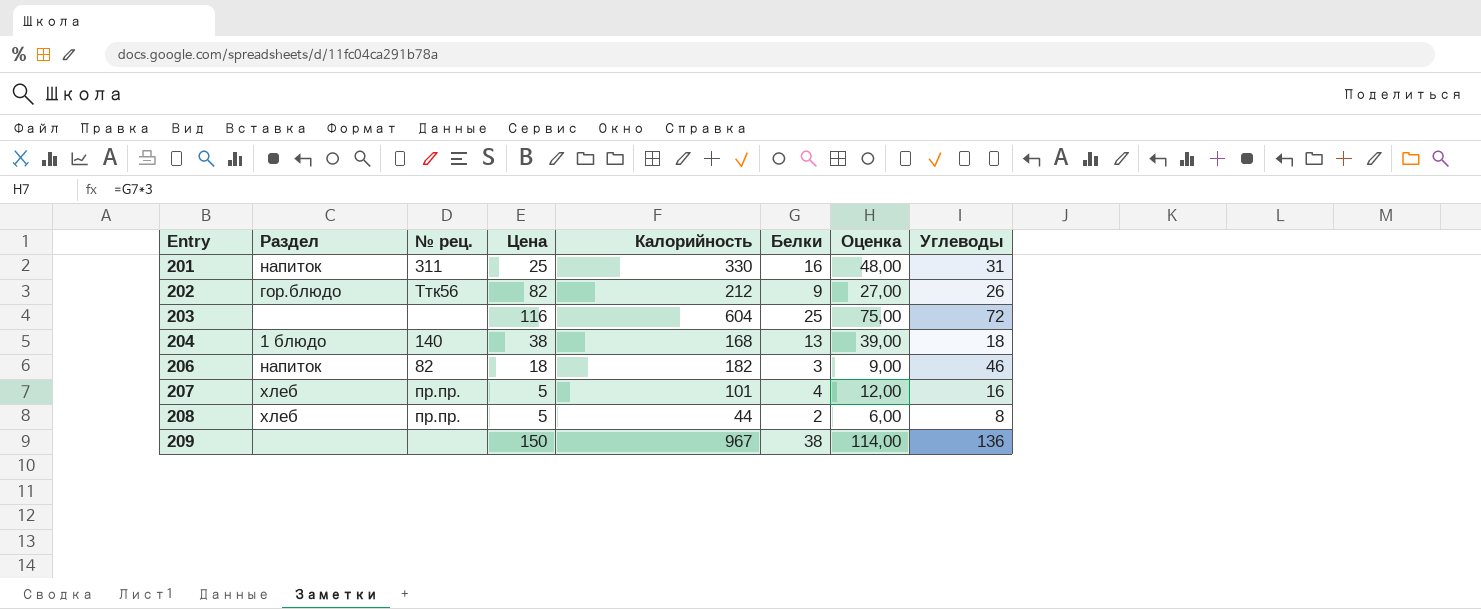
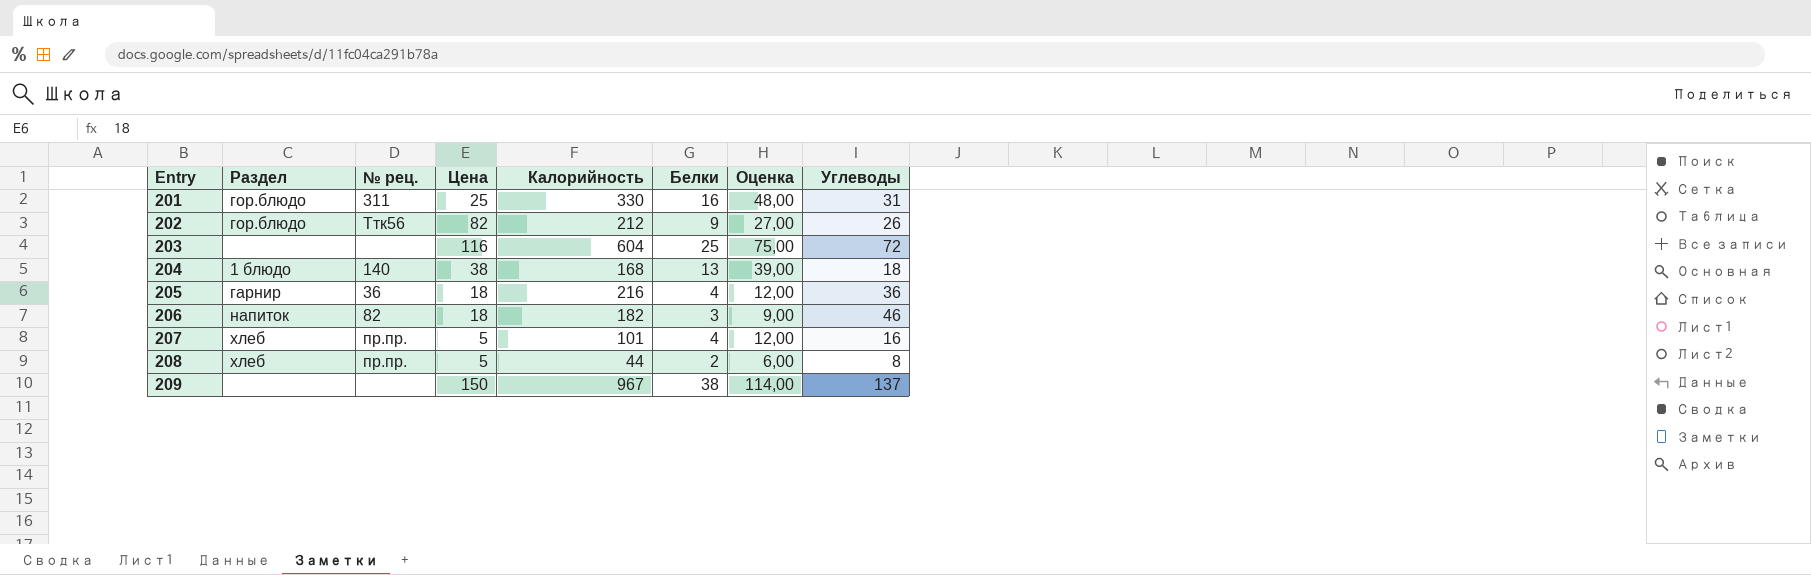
201 | Раздел: напиток -> гор.блюдо
row 205: none -> гарнир | 36 | 18 | 216 | 4 | 12,00 | 36
209 | Углеводы: 136 -> 137

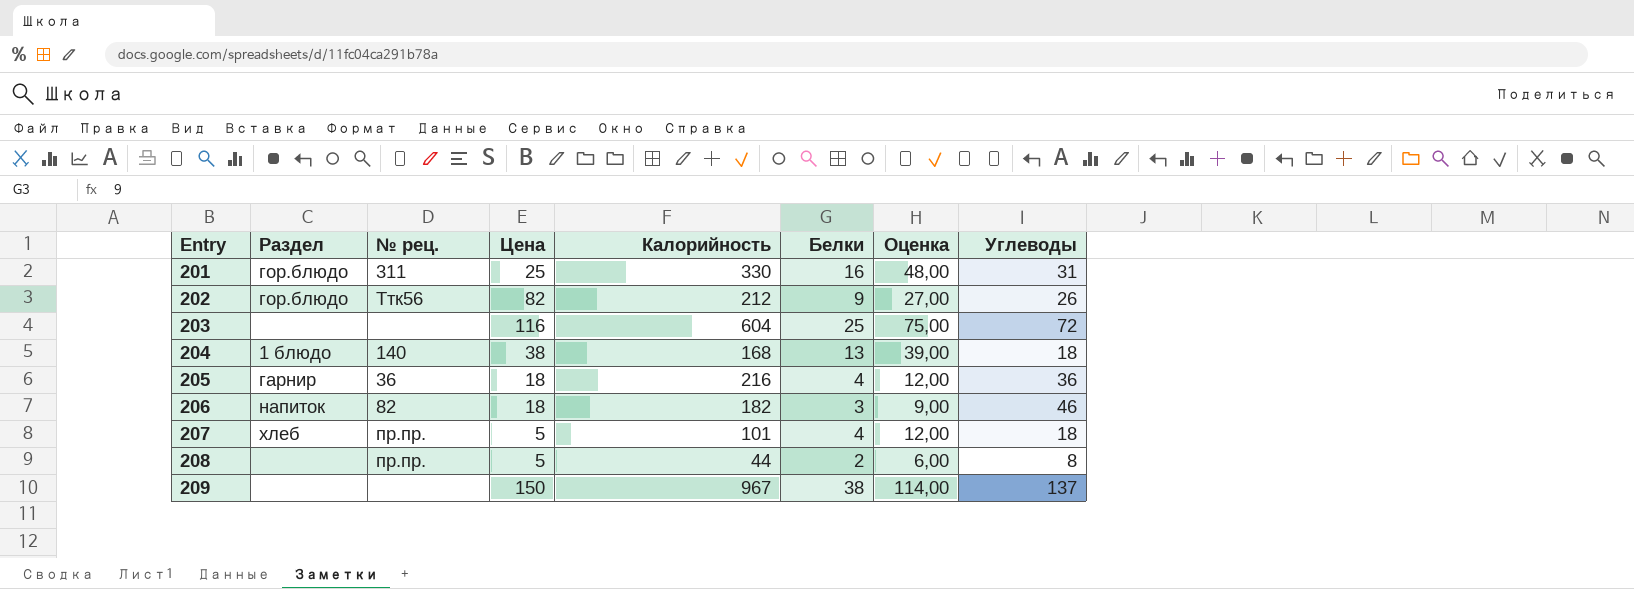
207 | Углеводы: 16 -> 18
208 | Раздел: хлеб -> none

